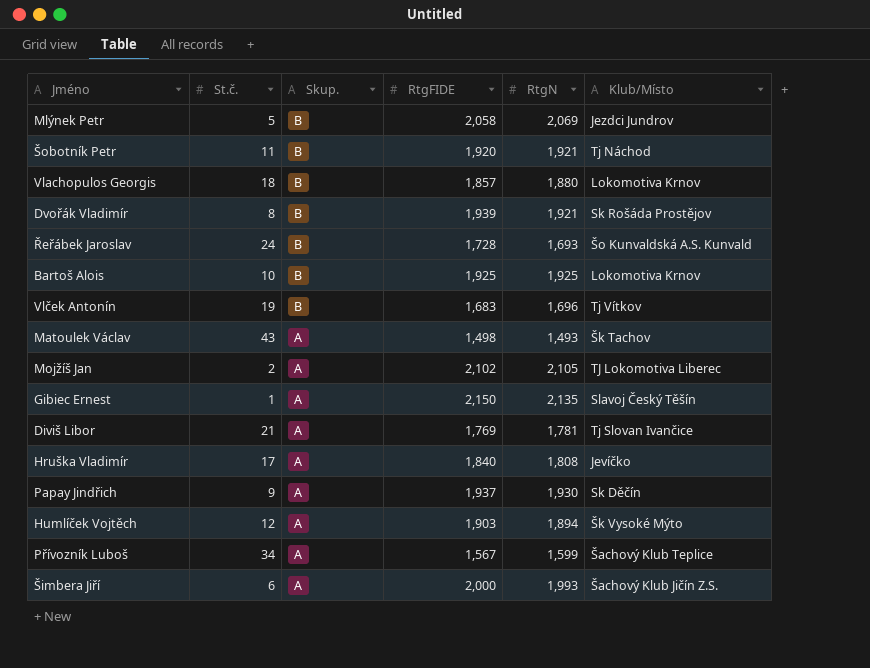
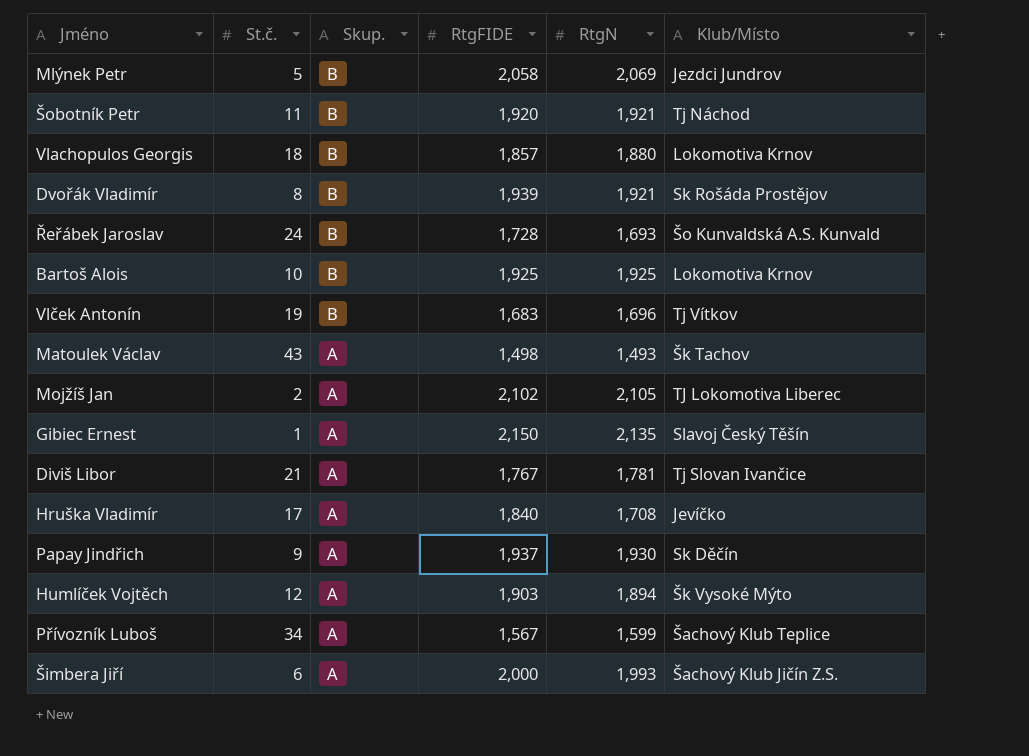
Diviš Libor | RtgFIDE: 1,769 -> 1,767
Hruška Vladimír | RtgN: 1,808 -> 1,708

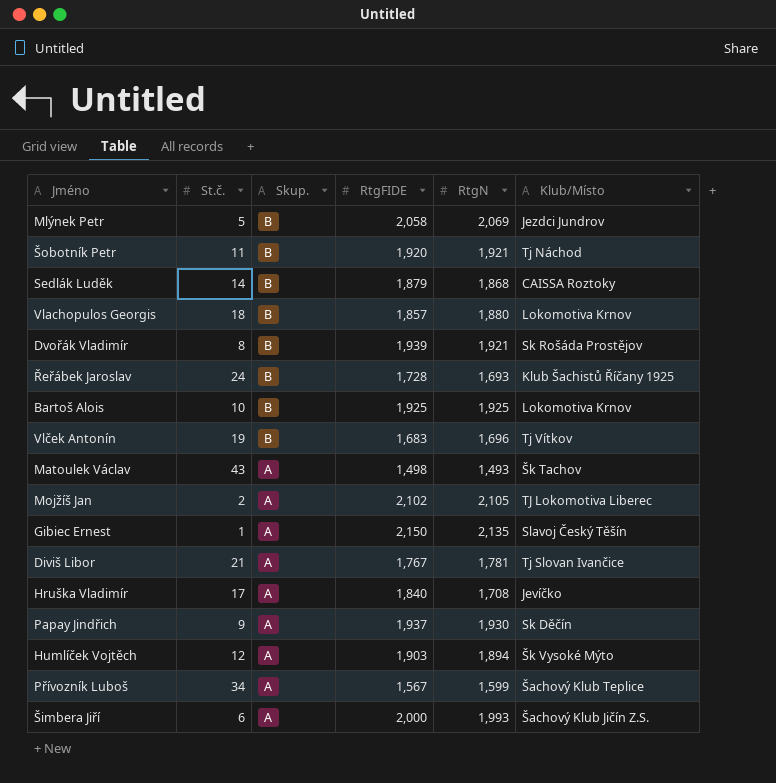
row Sedlák Luděk: none -> 14 | B | 1,879 | 1,868 | CAISSA Roztoky
Řeřábek Jaroslav | Klub/Místo: Šo Kunvaldská A.S. Kunvald -> Klub Šachistů Říčany 1925

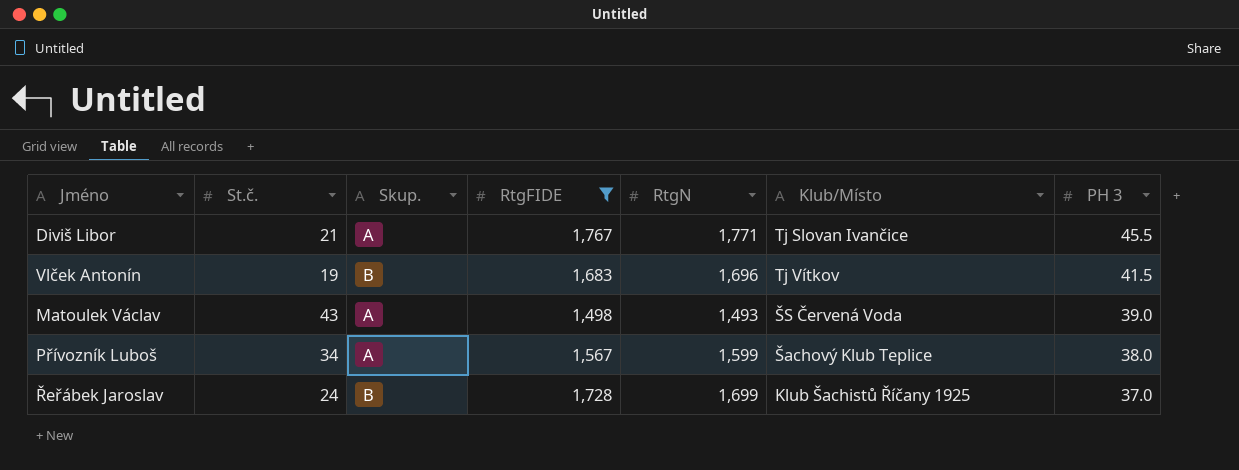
filter: none -> RtgFIDE <= 1,767
row order: Skup. descending -> PH 3 descending
column PH 3 | position: none -> 7
Diviš Libor | RtgN: 1,781 -> 1,771
Matoulek Václav | Klub/Místo: Šk Tachov -> ŠS Červená Voda
Řeřábek Jaroslav | RtgN: 1,693 -> 1,699

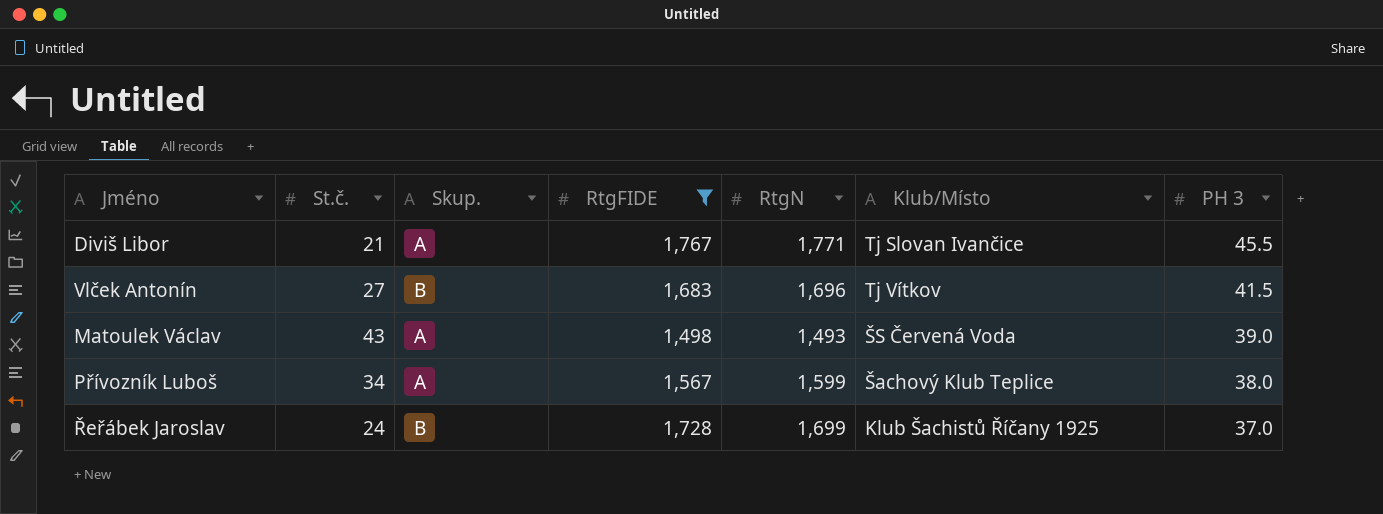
Vlček Antonín | St.č.: 19 -> 27

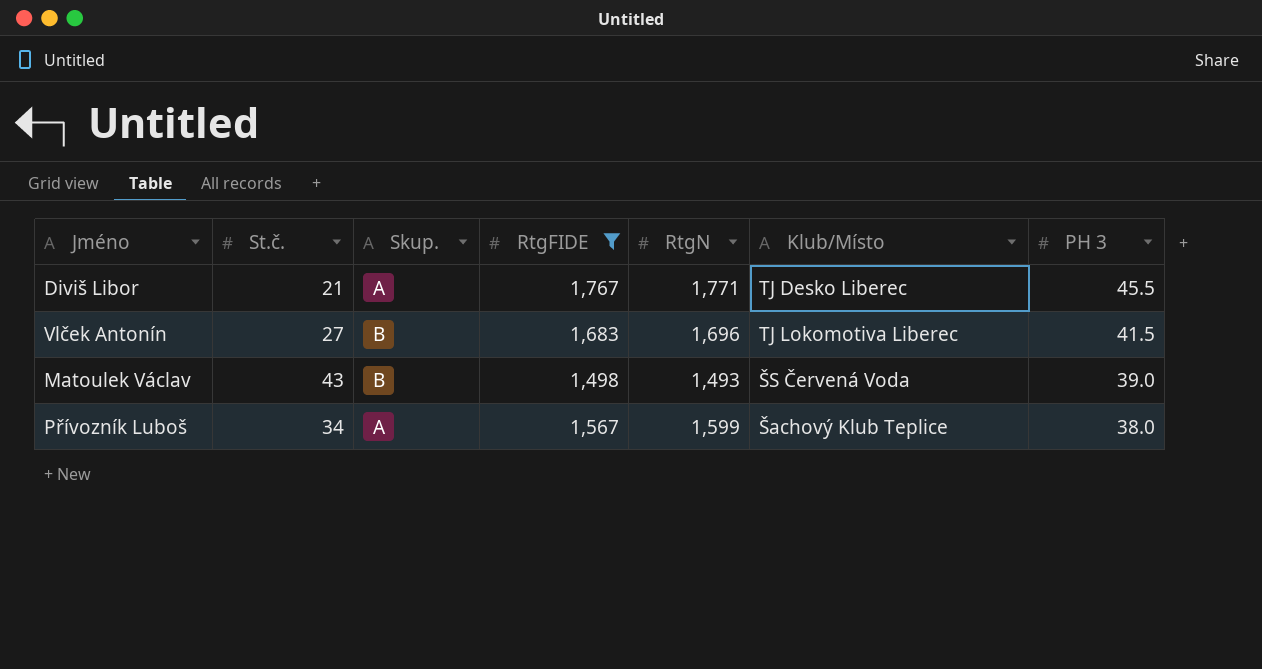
row Řeřábek Jaroslav: 24 | B | 1,728 | 1,699 | Klub Šachistů Říčany 1925 | 37.0 -> none
Diviš Libor | Klub/Místo: Tj Slovan Ivančice -> TJ Desko Liberec
Vlček Antonín | Klub/Místo: Tj Vítkov -> TJ Lokomotiva Liberec
Matoulek Václav | Skup.: A -> B

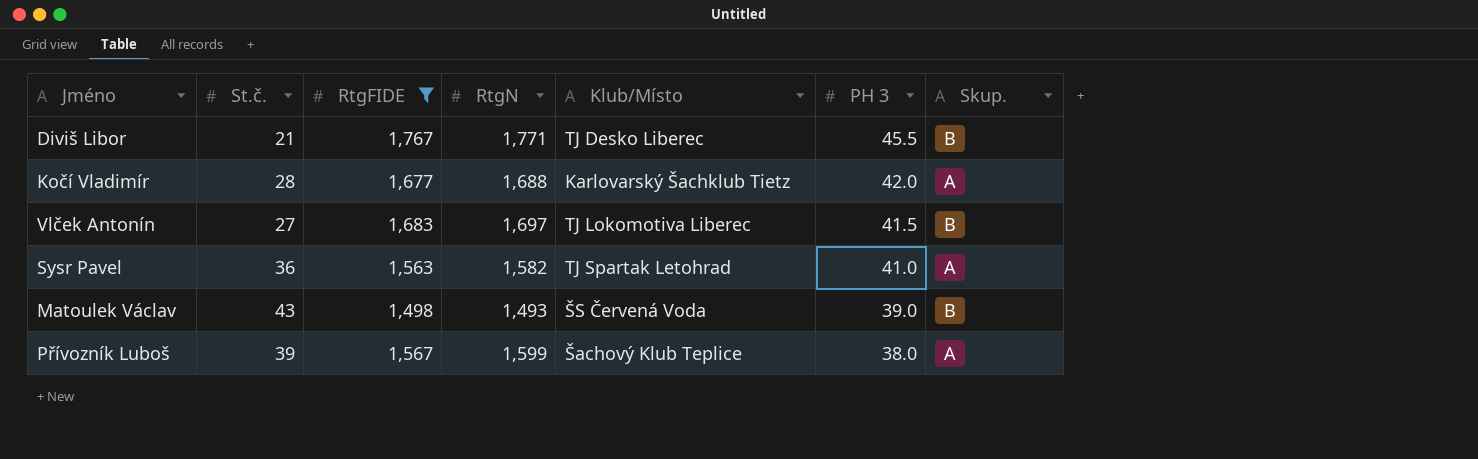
column Skup. | position: 3 -> 7
Diviš Libor | Skup.: A -> B
row Kočí Vladimír: none -> 28 | 1,677 | 1,688 | Karlovarský Šachklub Tietz | 42.0 | A
Vlček Antonín | RtgN: 1,696 -> 1,697
row Sysr Pavel: none -> 36 | 1,563 | 1,582 | TJ Spartak Letohrad | 41.0 | A
Přívozník Luboš | St.č.: 34 -> 39

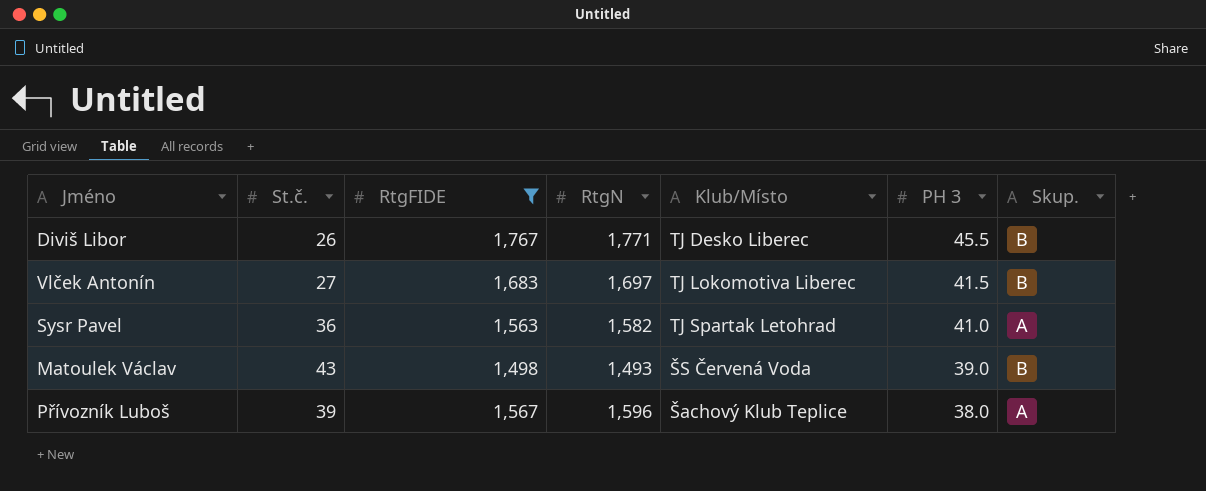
row Kočí Vladimír: 28 | 1,677 | 1,688 | Karlovarský Šachklub Tietz | 42.0 | A -> none
Diviš Libor | St.č.: 21 -> 26
Přívozník Luboš | RtgN: 1,599 -> 1,596

